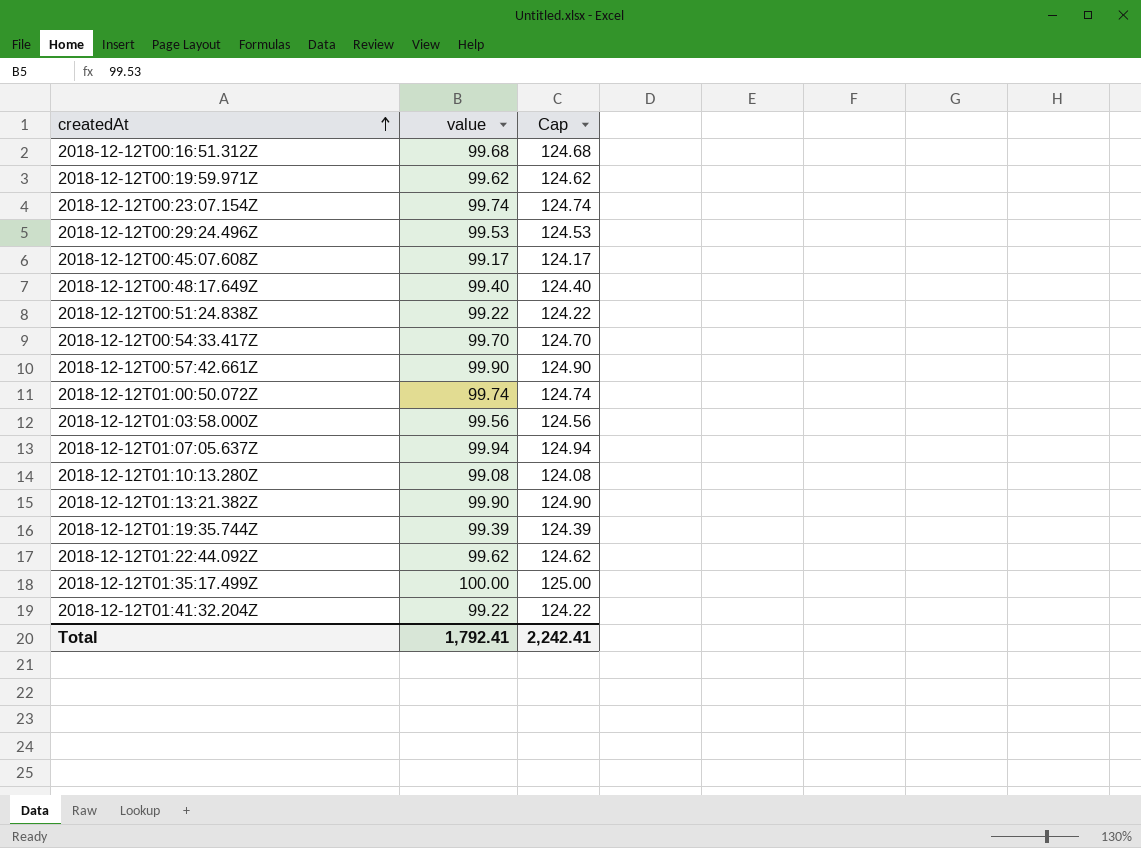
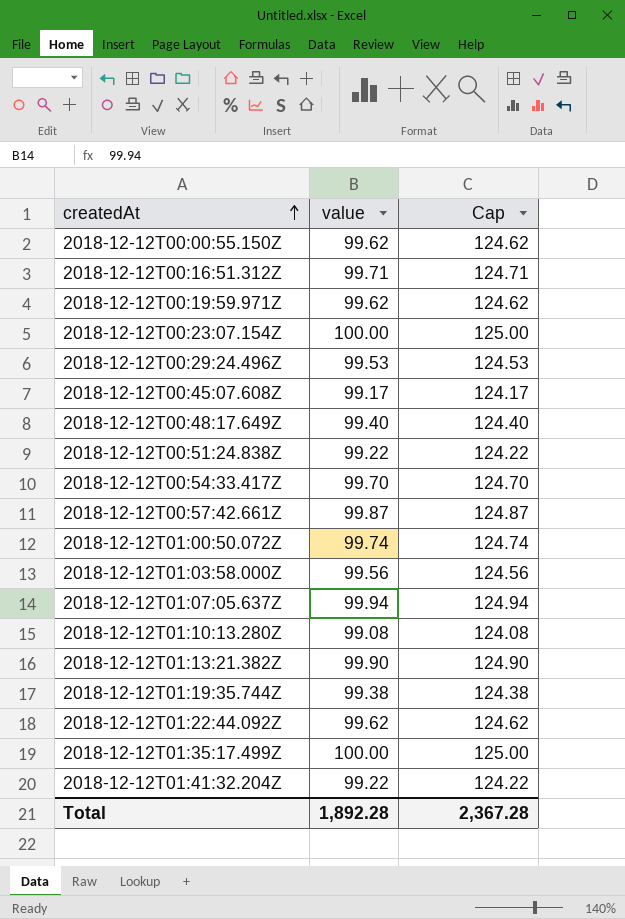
row 2018-12-12T00:00:55.150Z: none -> 99.62 | 124.62
2018-12-12T00:16:51.312Z | value: 99.68 -> 99.71
2018-12-12T00:16:51.312Z | Cap: 124.68 -> 124.71
2018-12-12T00:23:07.154Z | value: 99.74 -> 100.00
2018-12-12T00:23:07.154Z | Cap: 124.74 -> 125.00
2018-12-12T00:57:42.661Z | value: 99.90 -> 99.87
2018-12-12T00:57:42.661Z | Cap: 124.90 -> 124.87
2018-12-12T01:19:35.744Z | value: 99.39 -> 99.38
2018-12-12T01:19:35.744Z | Cap: 124.39 -> 124.38
Total | value: 1,792.41 -> 1,892.28
Total | Cap: 2,242.41 -> 2,367.28

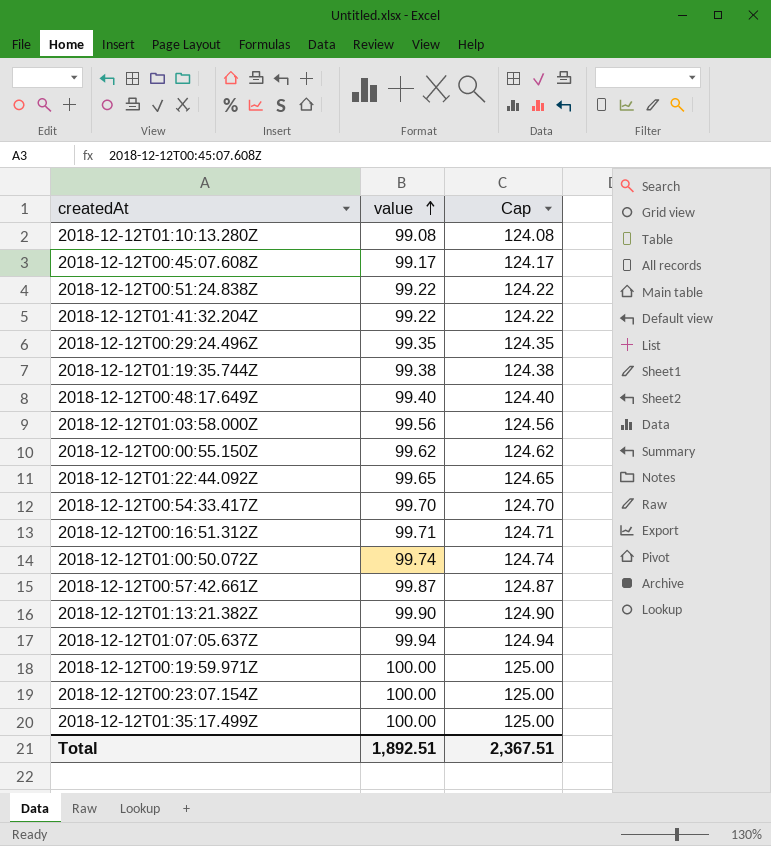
row order: createdAt ascending -> value ascending
2018-12-12T00:29:24.496Z | value: 99.53 -> 99.35
2018-12-12T00:29:24.496Z | Cap: 124.53 -> 124.35
2018-12-12T01:22:44.092Z | value: 99.62 -> 99.65
2018-12-12T01:22:44.092Z | Cap: 124.62 -> 124.65
2018-12-12T00:19:59.971Z | value: 99.62 -> 100.00
2018-12-12T00:19:59.971Z | Cap: 124.62 -> 125.00
Total | value: 1,892.28 -> 1,892.51
Total | Cap: 2,367.28 -> 2,367.51

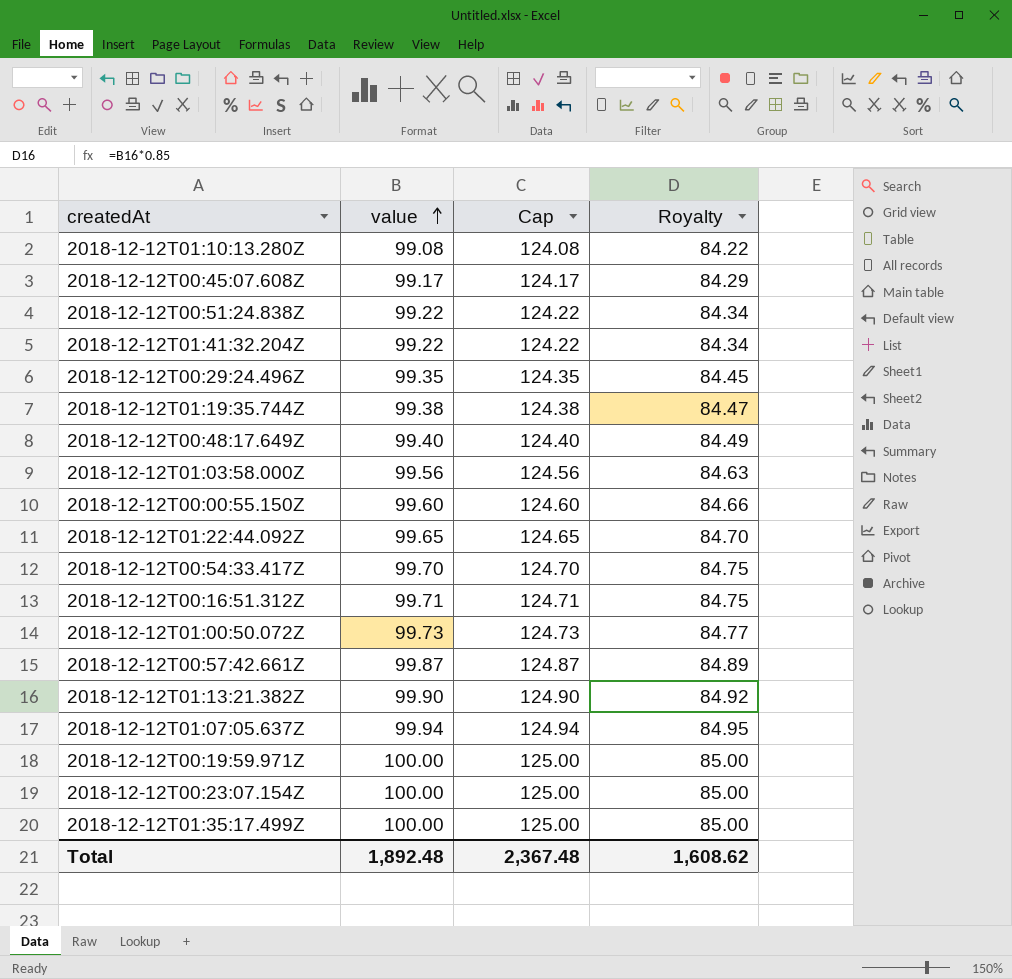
column Royalty | formula: none -> [value] * 0.85
2018-12-12T00:00:55.150Z | value: 99.62 -> 99.60
2018-12-12T00:00:55.150Z | Cap: 124.62 -> 124.60
2018-12-12T01:00:50.072Z | value: 99.74 -> 99.73
2018-12-12T01:00:50.072Z | Cap: 124.74 -> 124.73
Total | value: 1,892.51 -> 1,892.48
Total | Cap: 2,367.51 -> 2,367.48

